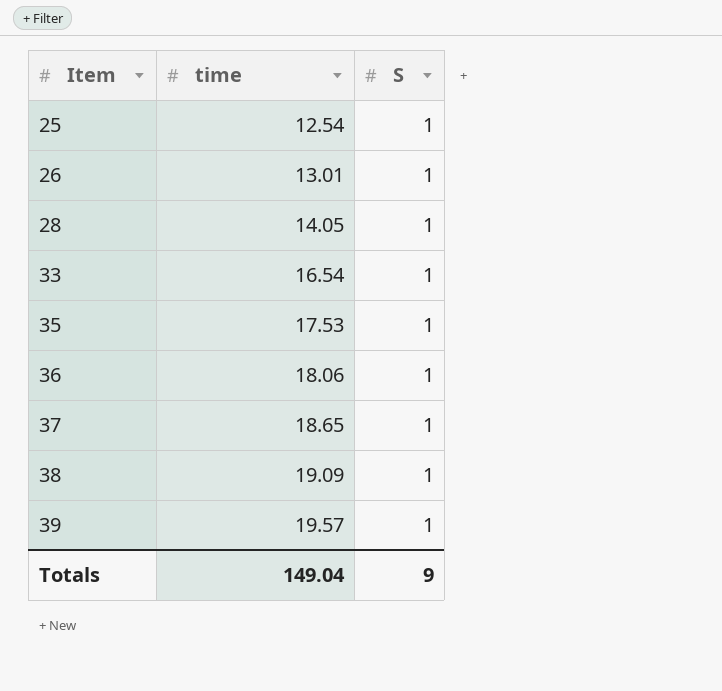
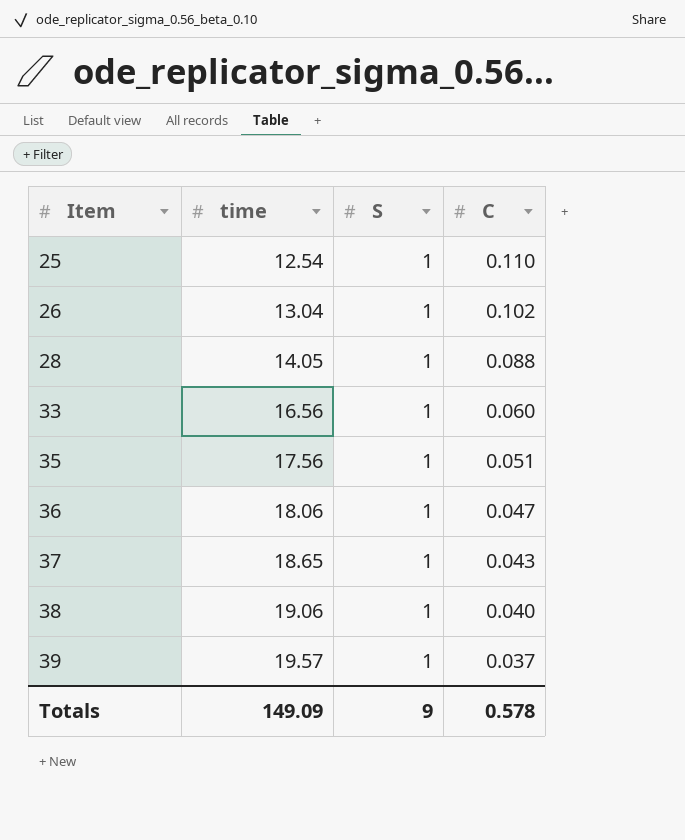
column C | position: none -> 4
26 | time: 13.01 -> 13.04
33 | time: 16.54 -> 16.56
35 | time: 17.53 -> 17.56
38 | time: 19.09 -> 19.06
Totals | time: 149.04 -> 149.09

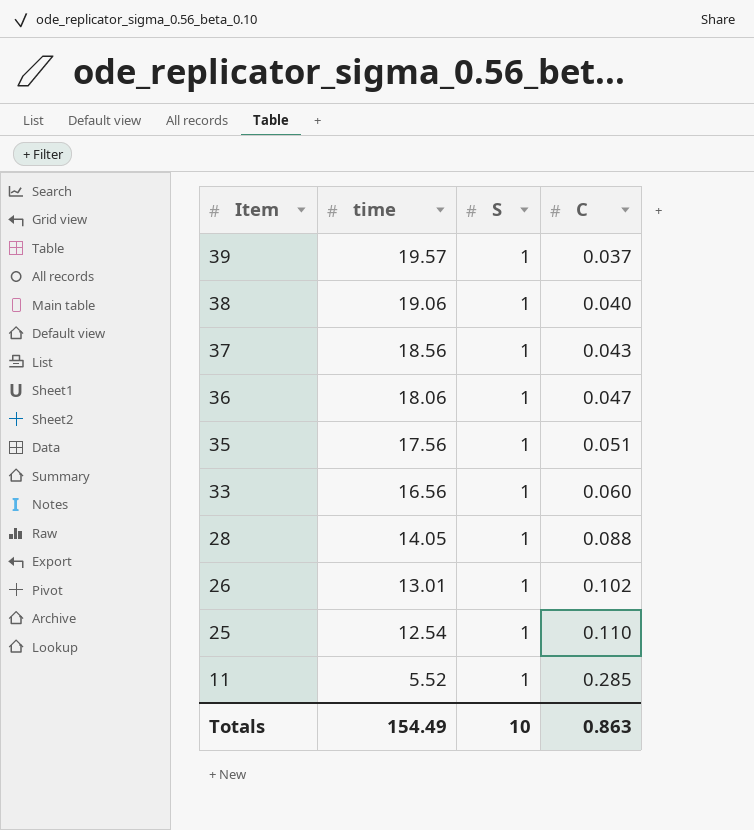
row order: Item ascending -> Item descending
37 | time: 18.65 -> 18.56
26 | time: 13.04 -> 13.01
row 11: none -> 5.52 | 1 | 0.285
Totals | time: 149.09 -> 154.49
Totals | S: 9 -> 10
Totals | C: 0.578 -> 0.863

